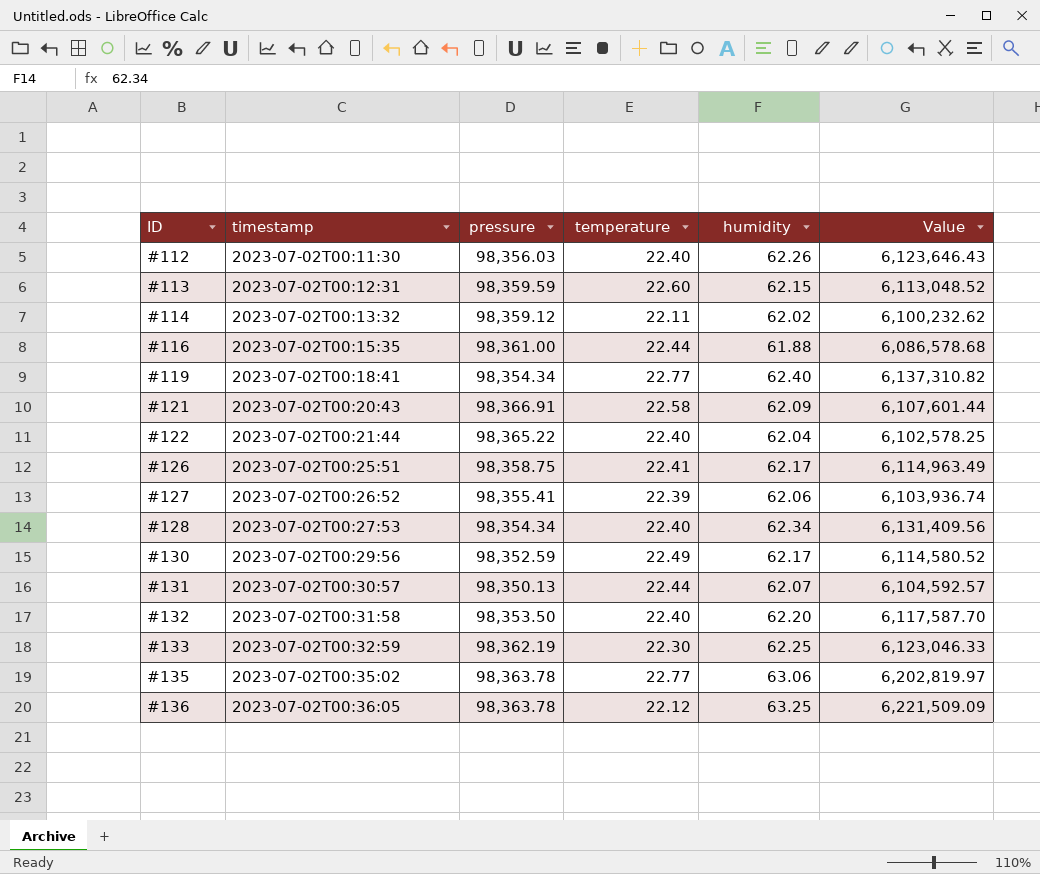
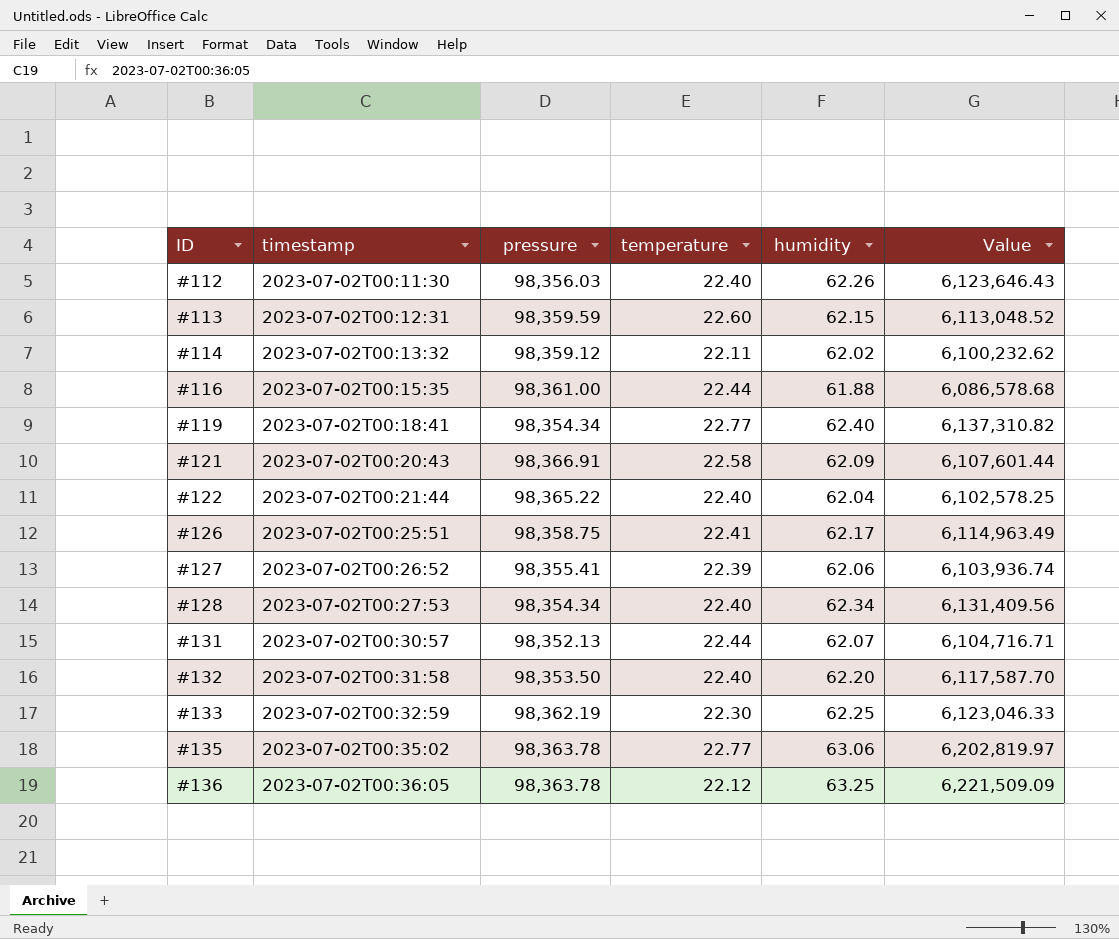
row #130: 2023-07-02T00:29:56 | 98,352.59 | 22.49 | 62.17 | 6,114,580.52 -> none
#131 | pressure: 98,350.13 -> 98,352.13
#131 | Value: 6,104,592.57 -> 6,104,716.71

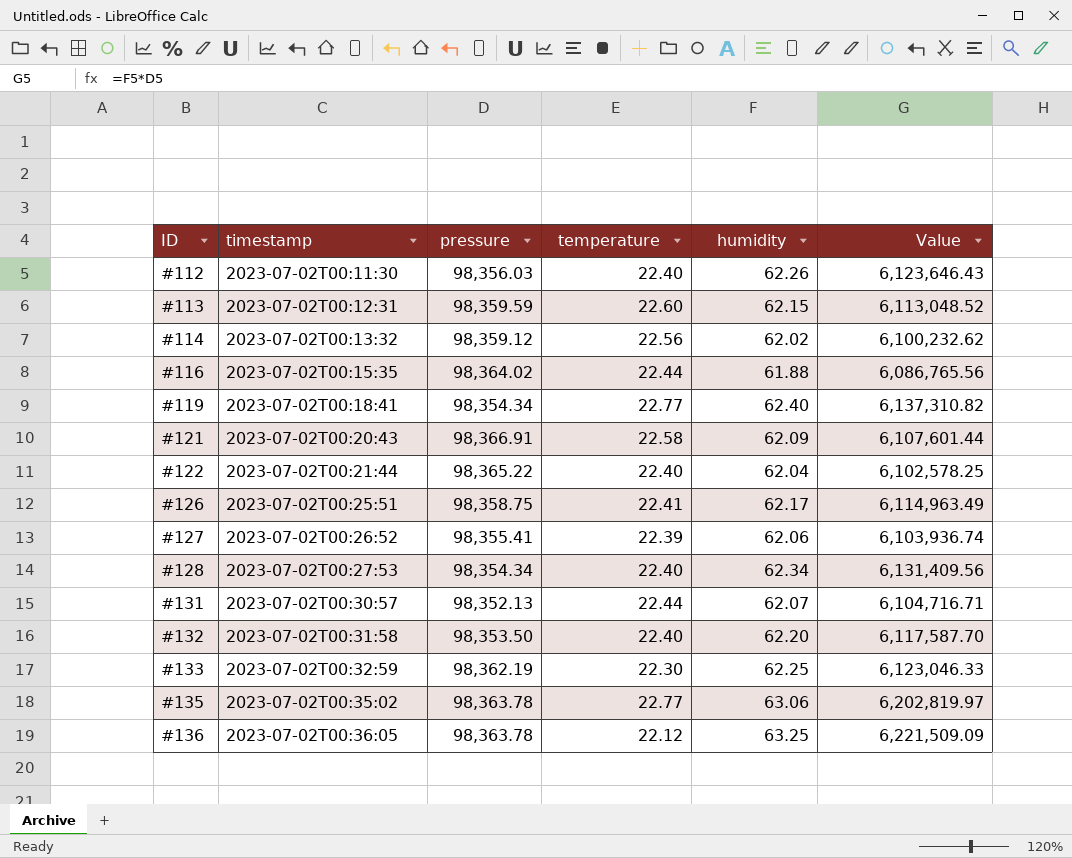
#114 | temperature: 22.11 -> 22.56
#116 | pressure: 98,361.00 -> 98,364.02
#116 | Value: 6,086,578.68 -> 6,086,765.56

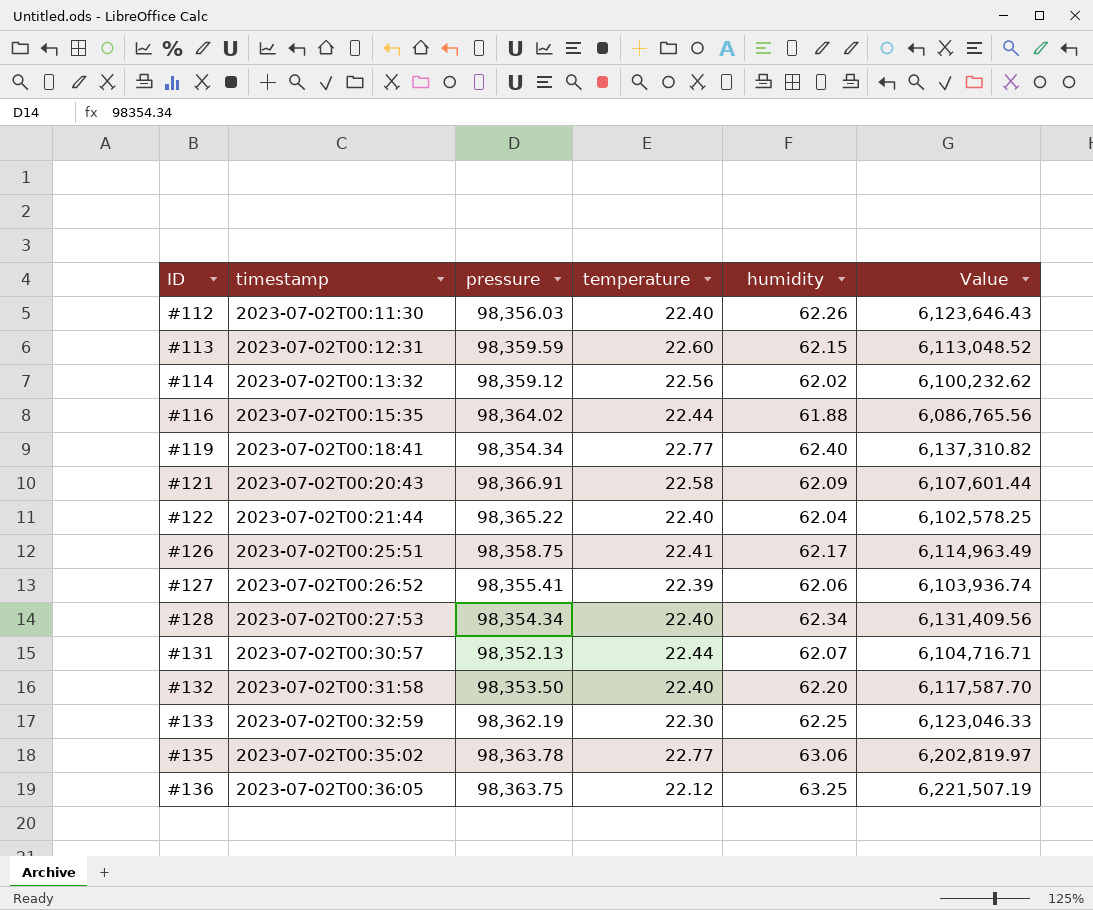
#136 | pressure: 98,363.78 -> 98,363.75
#136 | Value: 6,221,509.09 -> 6,221,507.19

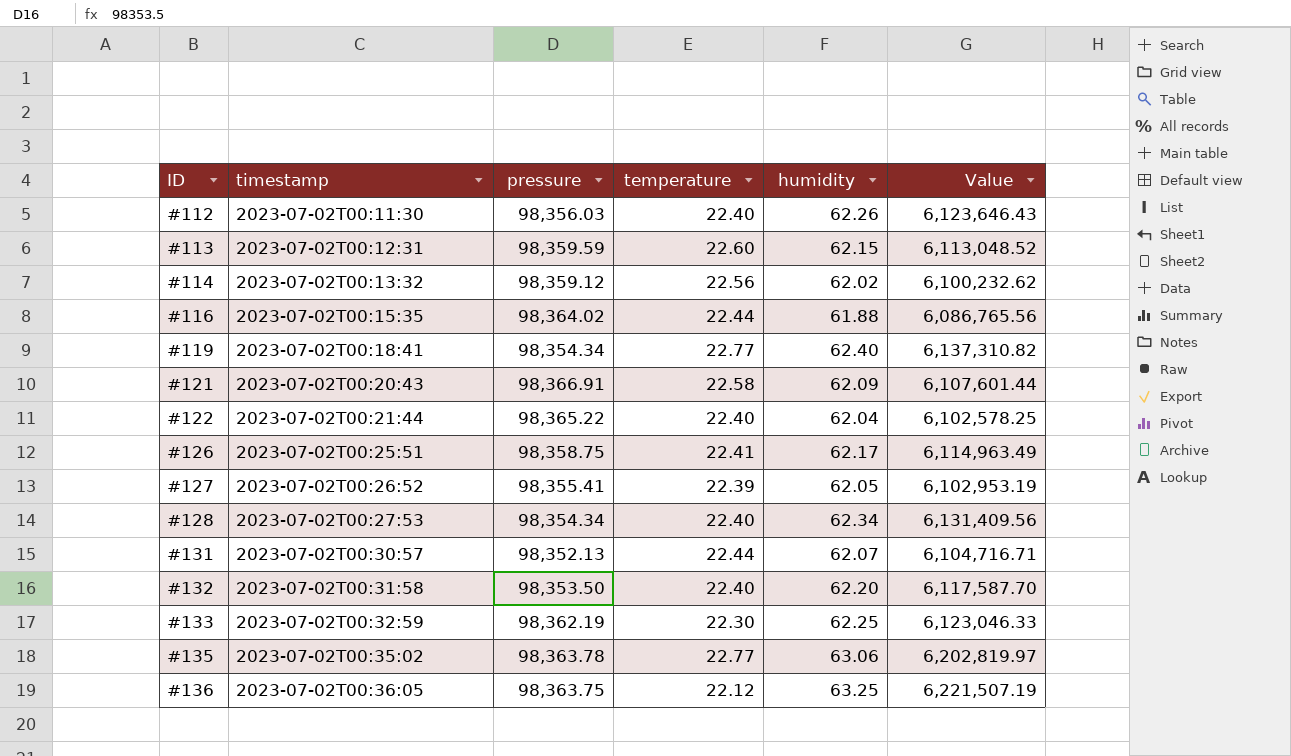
#127 | humidity: 62.06 -> 62.05
#127 | Value: 6,103,936.74 -> 6,102,953.19

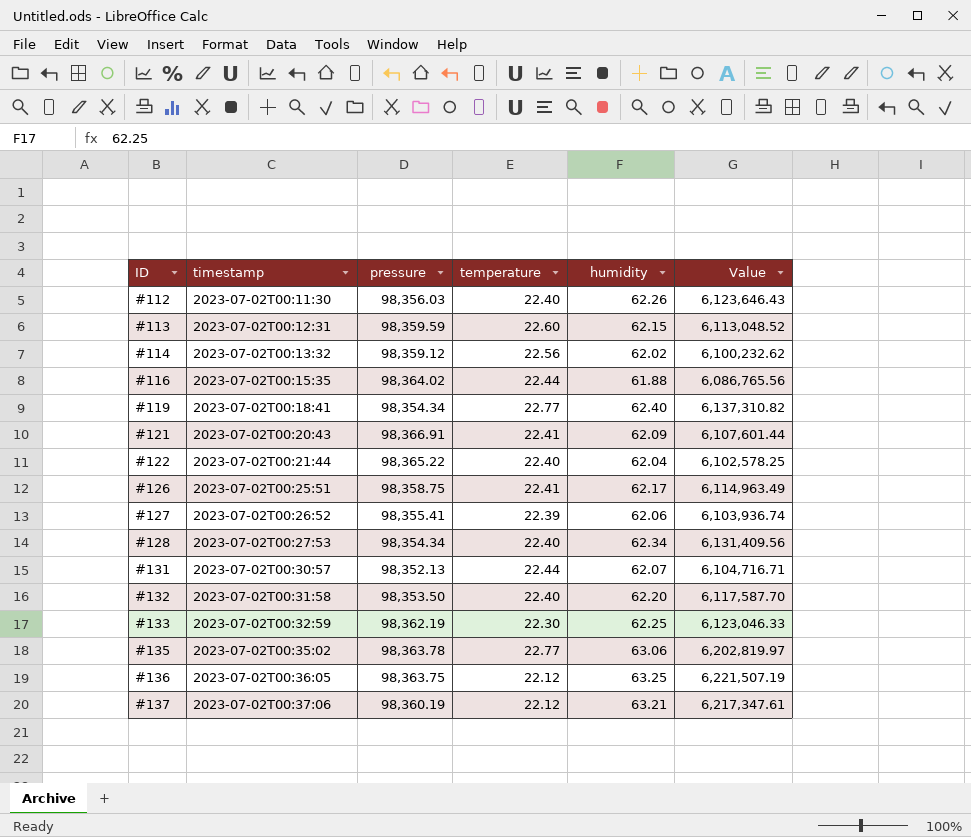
#121 | temperature: 22.58 -> 22.41
#127 | humidity: 62.05 -> 62.06
#127 | Value: 6,102,953.19 -> 6,103,936.74
row #137: none -> 2023-07-02T00:37:06 | 98,360.19 | 22.12 | 63.21 | 6,217,347.61

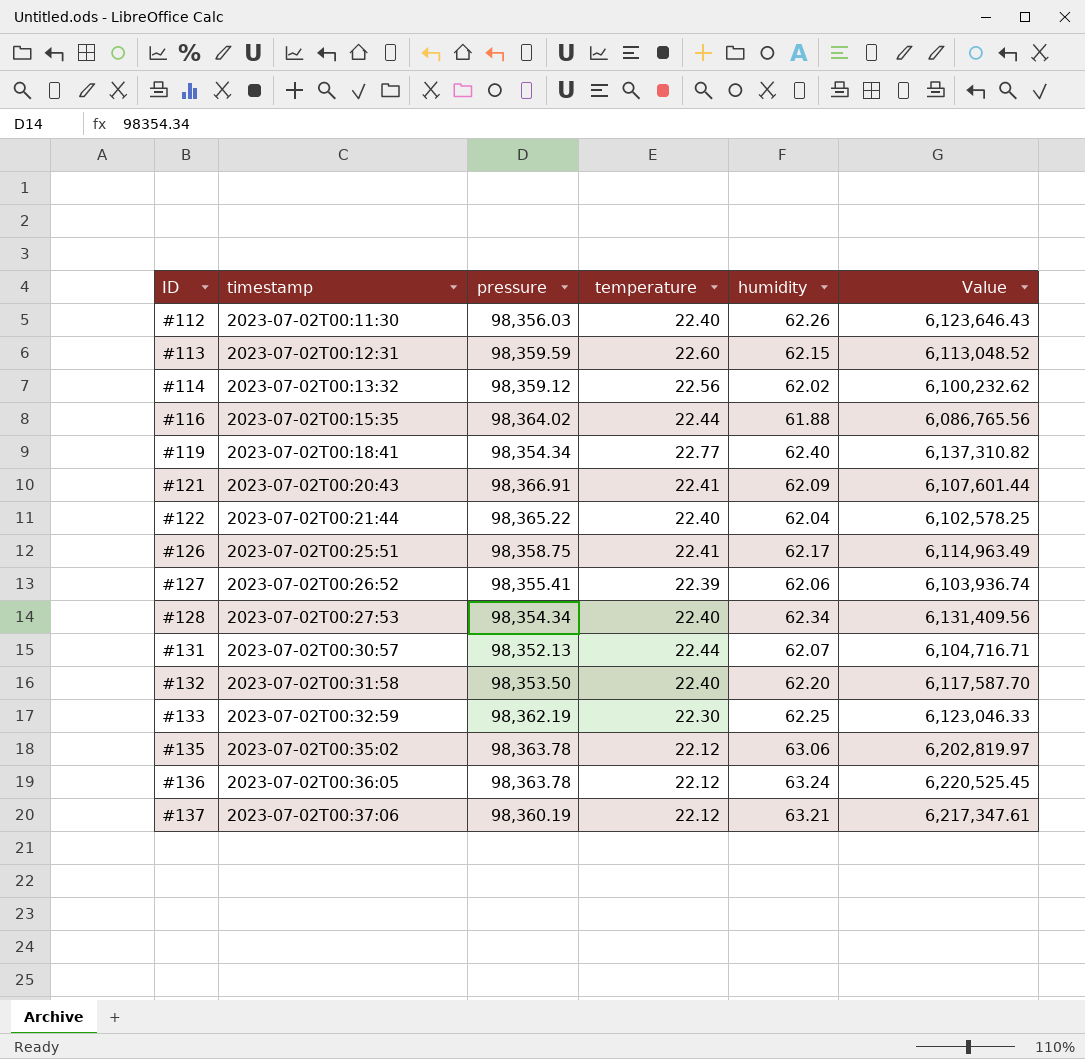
#135 | temperature: 22.77 -> 22.12
#136 | pressure: 98,363.75 -> 98,363.78
#136 | humidity: 63.25 -> 63.24
#136 | Value: 6,221,507.19 -> 6,220,525.45

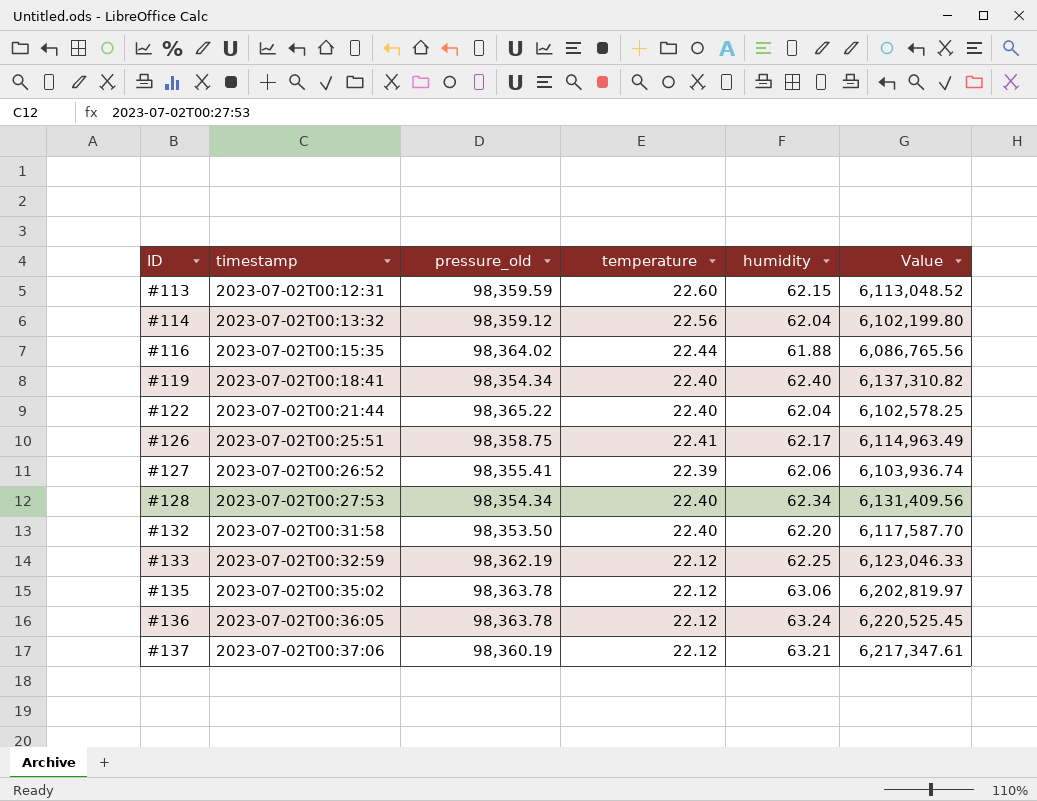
column name: pressure -> pressure_old
row #112: 2023-07-02T00:11:30 | 98,356.03 | 22.40 | 62.26 | 6,123,646.43 -> none
row #121: 2023-07-02T00:20:43 | 98,366.91 | 22.41 | 62.09 | 6,107,601.44 -> none
row #131: 2023-07-02T00:30:57 | 98,352.13 | 22.44 | 62.07 | 6,104,716.71 -> none
#114 | humidity: 62.02 -> 62.04
#114 | Value: 6,100,232.62 -> 6,102,199.80
#119 | temperature: 22.77 -> 22.40
#133 | temperature: 22.30 -> 22.12

